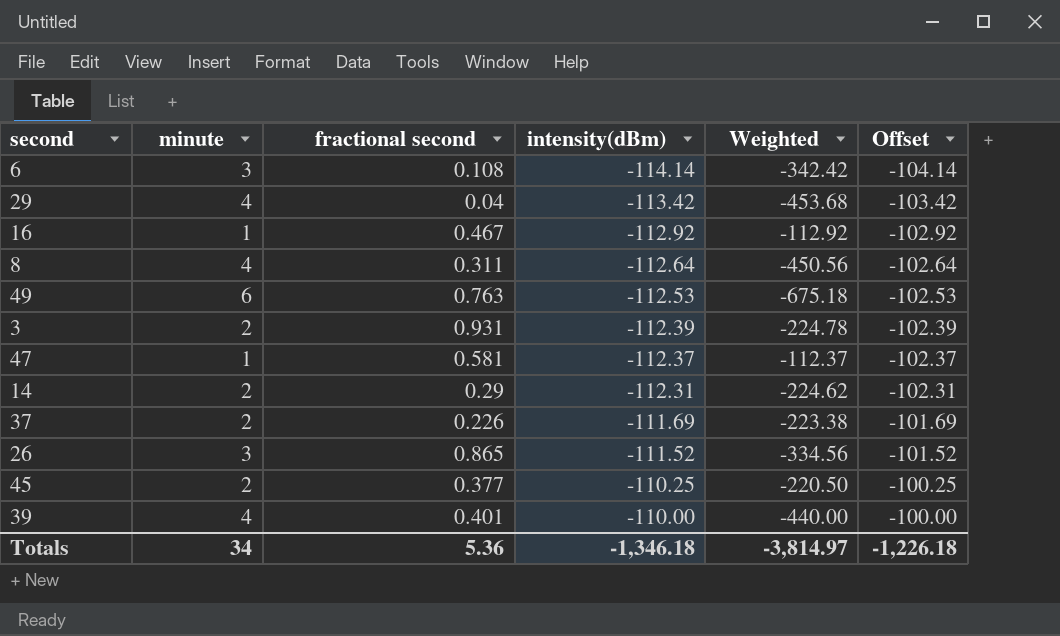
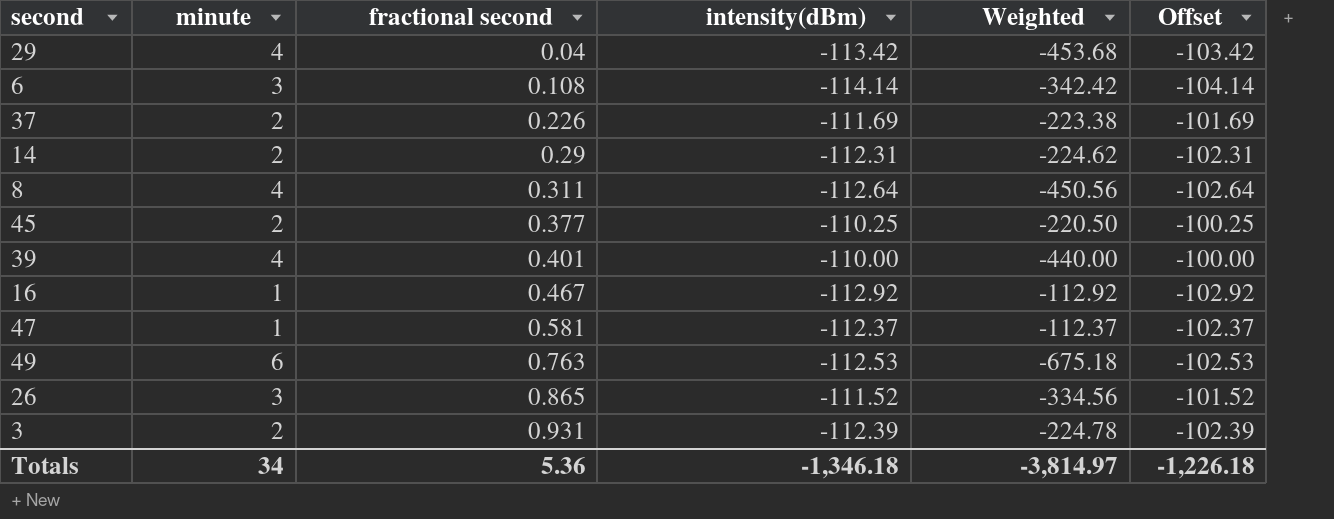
row order: intensity(dBm) ascending -> fractional second ascending

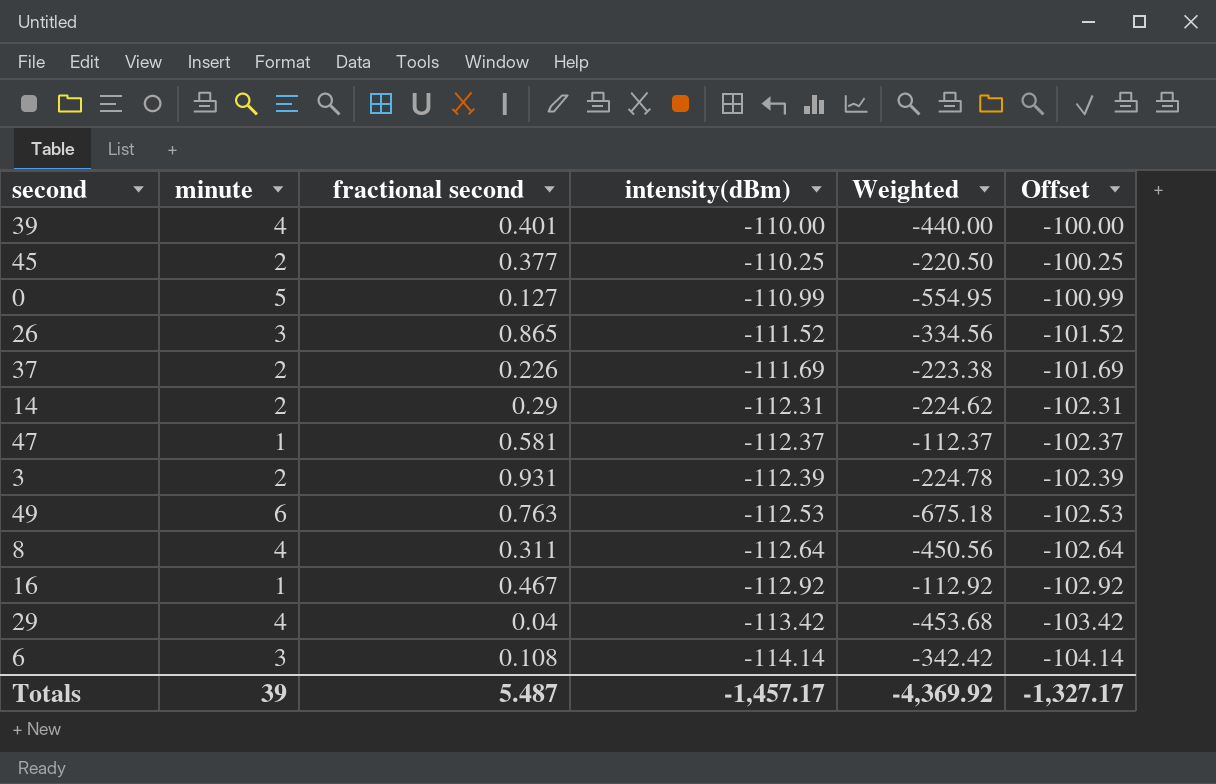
row order: fractional second ascending -> intensity(dBm) descending
row 0: none -> 5 | 0.127 | -110.99 | -554.95 | -100.99
Totals | minute: 34 -> 39
Totals | fractional second: 5.36 -> 5.487
Totals | intensity(dBm): -1,346.18 -> -1,457.17
Totals | Weighted: -3,814.97 -> -4,369.92
Totals | Offset: -1,226.18 -> -1,327.17

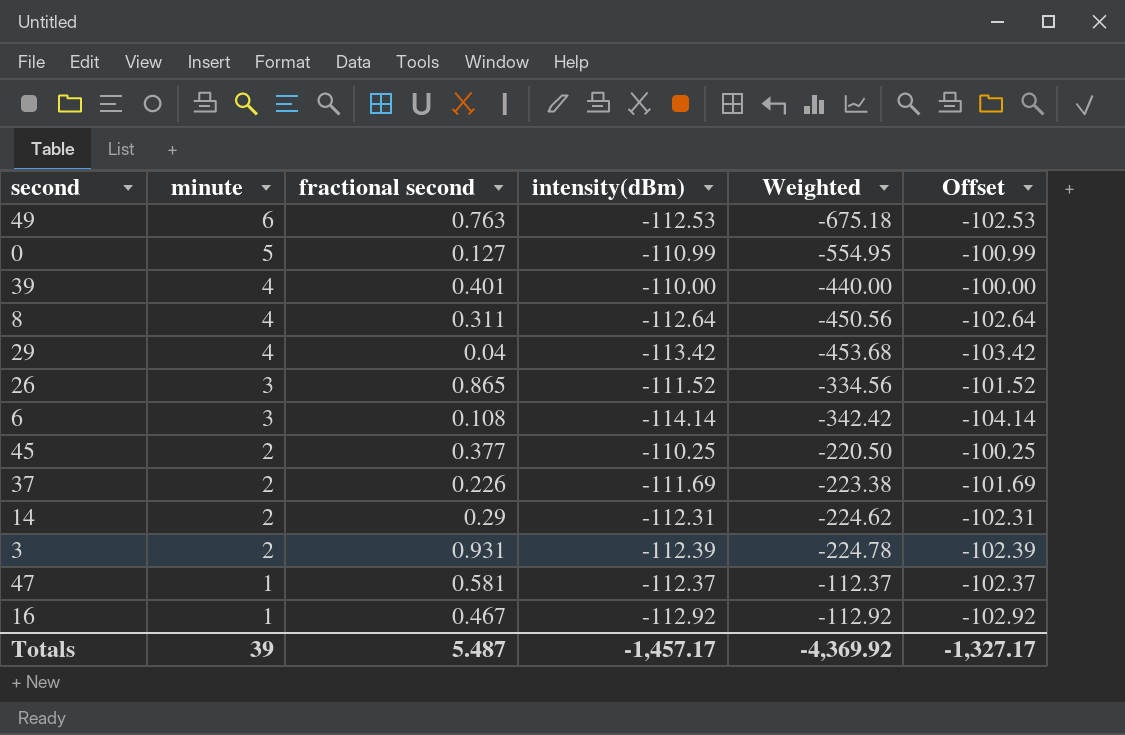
row order: intensity(dBm) descending -> minute descending

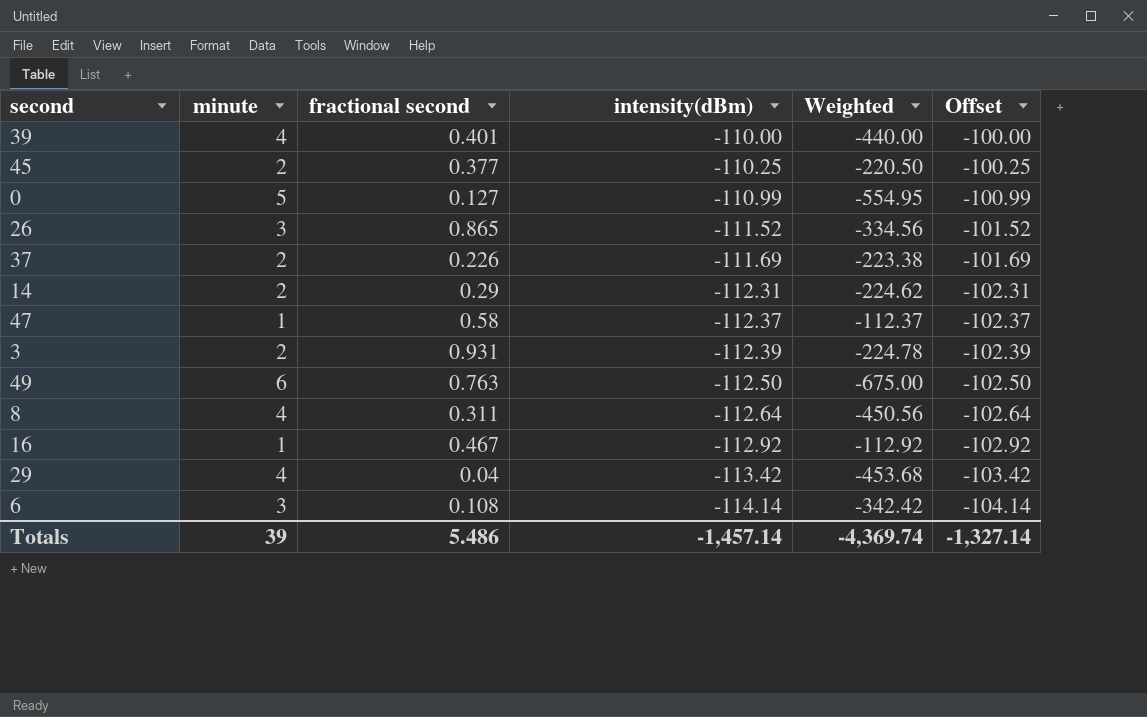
row order: minute descending -> intensity(dBm) descending
47 | fractional second: 0.581 -> 0.58
49 | intensity(dBm): -112.53 -> -112.50
49 | Weighted: -675.18 -> -675.00
49 | Offset: -102.53 -> -102.50
Totals | fractional second: 5.487 -> 5.486
Totals | intensity(dBm): -1,457.17 -> -1,457.14
Totals | Weighted: -4,369.92 -> -4,369.74
Totals | Offset: -1,327.17 -> -1,327.14

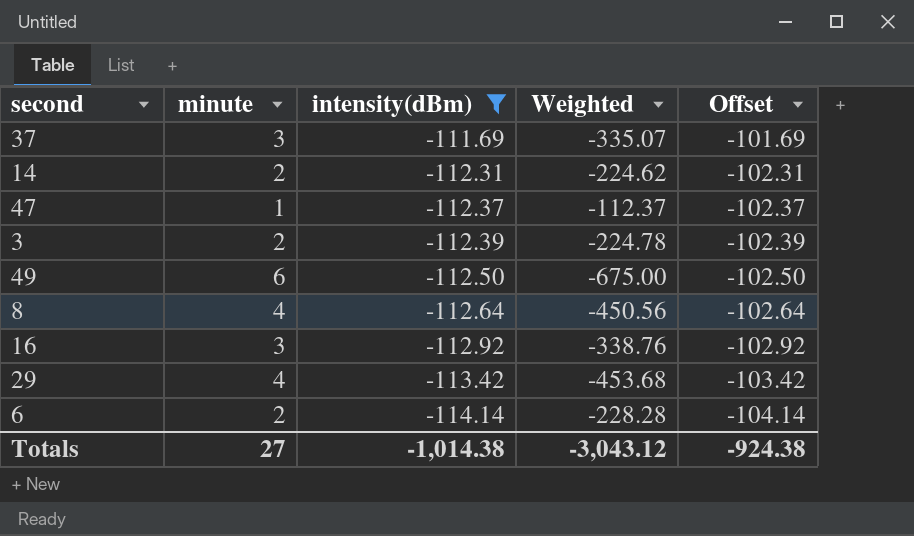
filter: none -> intensity(dBm) <= -111.69
column fractional second | position: 3 -> none
37 | minute: 2 -> 3
37 | Weighted: -223.38 -> -335.07
16 | minute: 1 -> 3
16 | Weighted: -112.92 -> -338.76
6 | minute: 3 -> 2
6 | Weighted: -342.42 -> -228.28
Totals | minute: 39 -> 27
Totals | intensity(dBm): -1,457.14 -> -1,014.38
Totals | Weighted: -4,369.74 -> -3,043.12
Totals | Offset: -1,327.14 -> -924.38

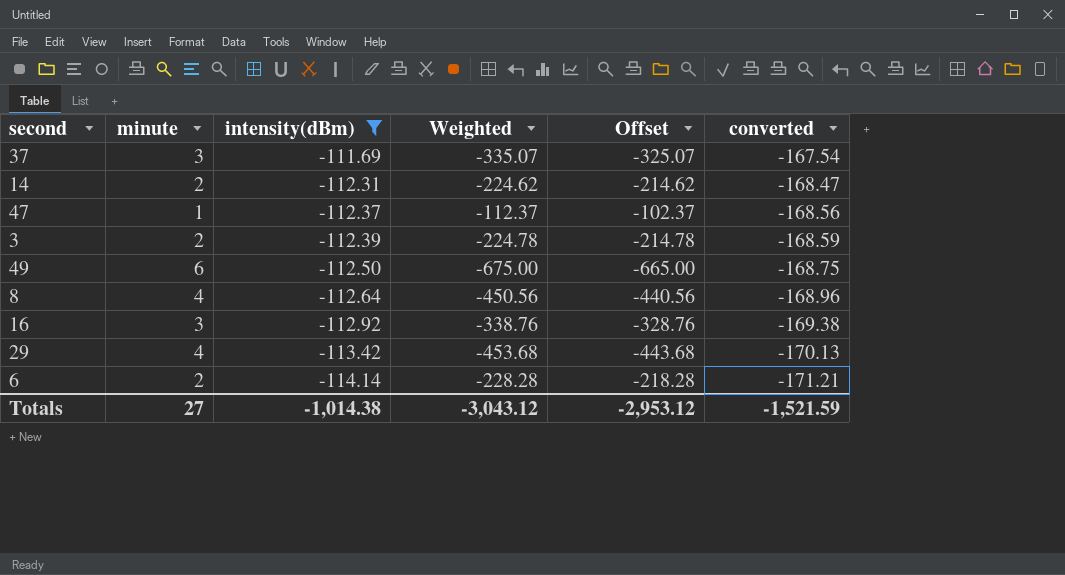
column Offset | formula: [intensity(dBm)] + 10 -> [Weighted] + 10
column converted | formula: none -> [intensity(dBm)] * 1.5
Totals | Offset: -924.38 -> -2,953.12

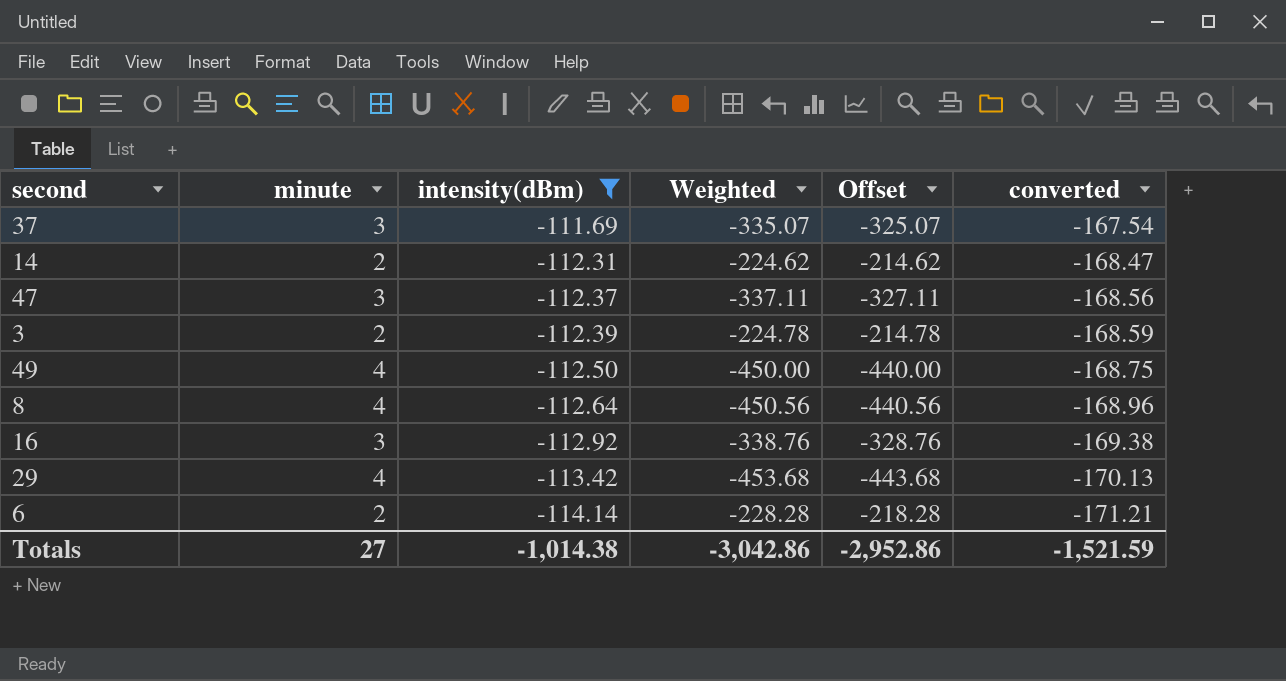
47 | minute: 1 -> 3
47 | Weighted: -112.37 -> -337.11
47 | Offset: -102.37 -> -327.11
49 | minute: 6 -> 4
49 | Weighted: -675.00 -> -450.00
49 | Offset: -665.00 -> -440.00
Totals | Weighted: -3,043.12 -> -3,042.86
Totals | Offset: -2,953.12 -> -2,952.86

